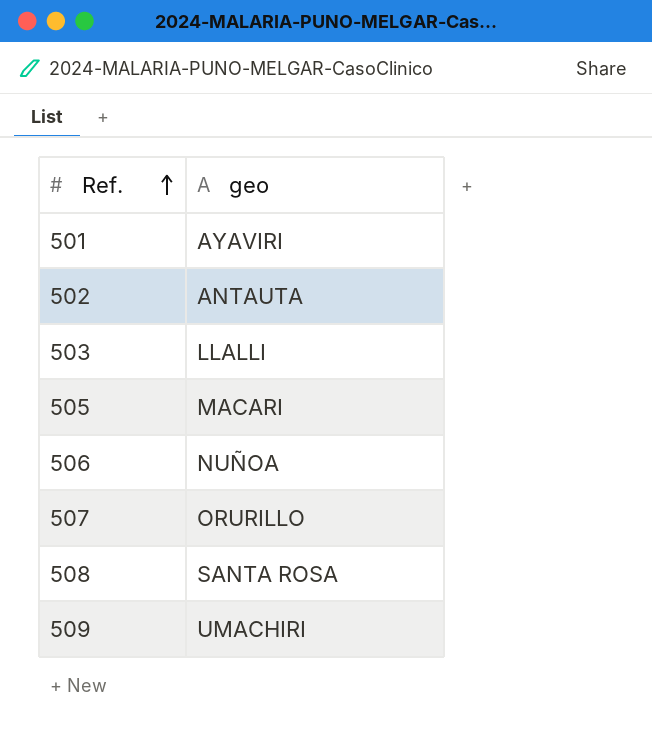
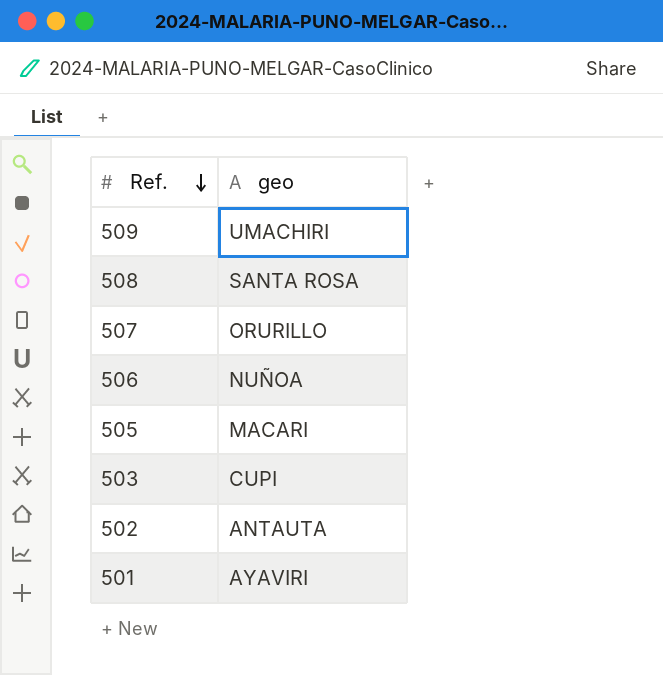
row order: Ref. ascending -> Ref. descending
503 | geo: LLALLI -> CUPI

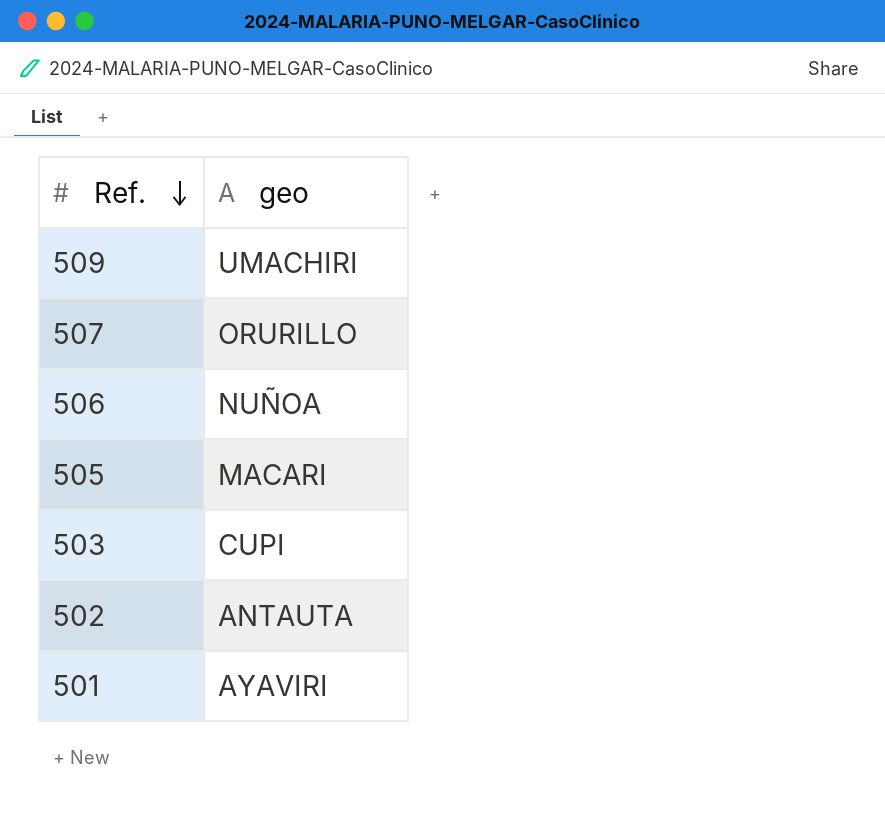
row 508: SANTA ROSA -> none

